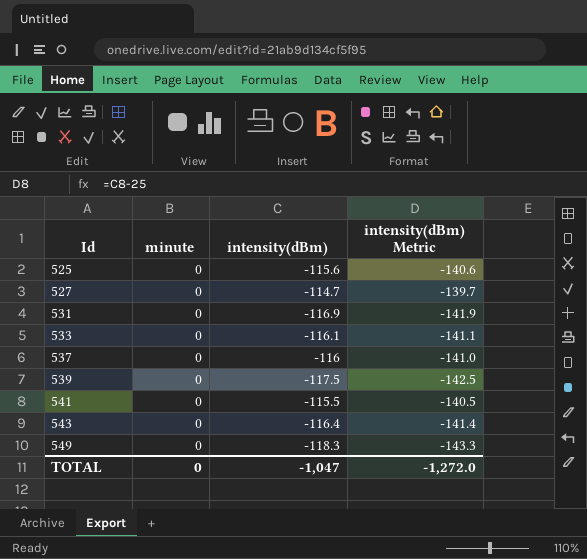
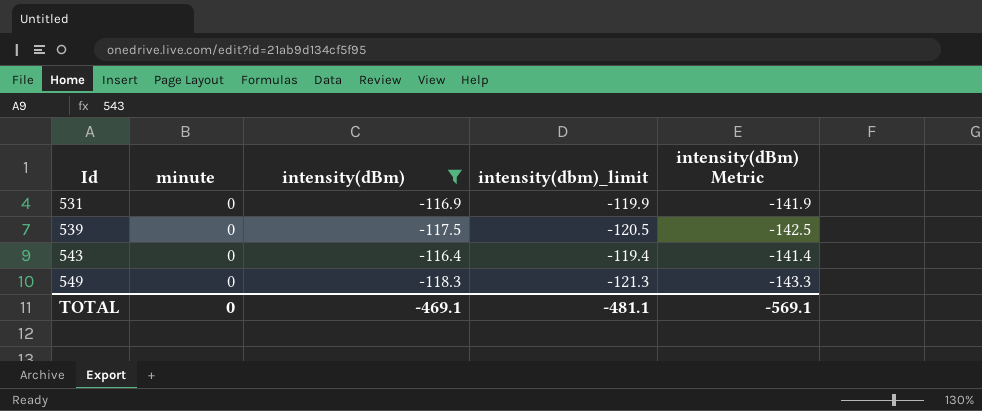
filter: none -> intensity(dBm) <= -116.4
column intensity(dbm)_limit | formula: none -> [intensity(dBm)] - 3
TOTAL | intensity(dBm): -1,047 -> -469.1
TOTAL | intensity(dBm) Metric: -1,272.0 -> -569.1

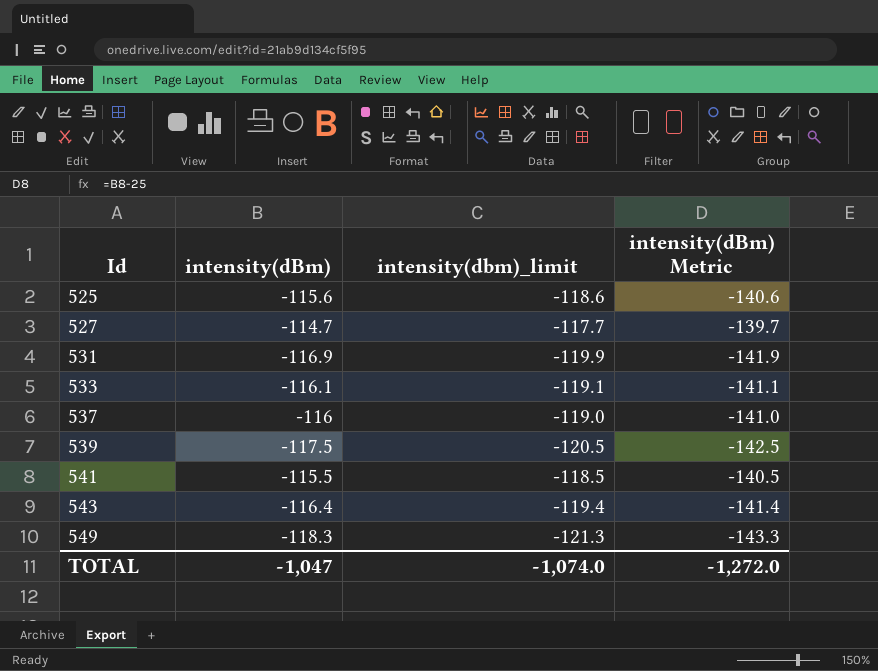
filter: intensity(dBm) <= -116.4 -> none
column minute | position: 2 -> none
TOTAL | intensity(dBm): -469.1 -> -1,047
TOTAL | intensity(dbm)_limit: -481.1 -> -1,074.0
TOTAL | intensity(dBm) Metric: -569.1 -> -1,272.0

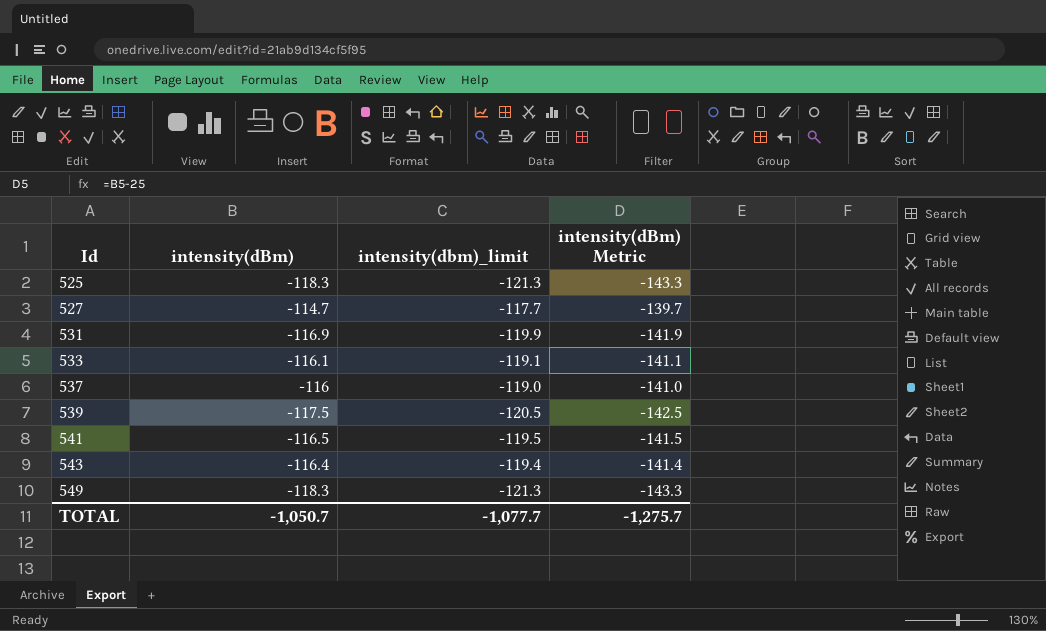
525 | intensity(dBm): -115.6 -> -118.3
525 | intensity(dbm)_limit: -118.6 -> -121.3
525 | intensity(dBm) Metric: -140.6 -> -143.3
541 | intensity(dBm): -115.5 -> -116.5
541 | intensity(dbm)_limit: -118.5 -> -119.5
541 | intensity(dBm) Metric: -140.5 -> -141.5
TOTAL | intensity(dBm): -1,047 -> -1,050.7
TOTAL | intensity(dbm)_limit: -1,074.0 -> -1,077.7
TOTAL | intensity(dBm) Metric: -1,272.0 -> -1,275.7

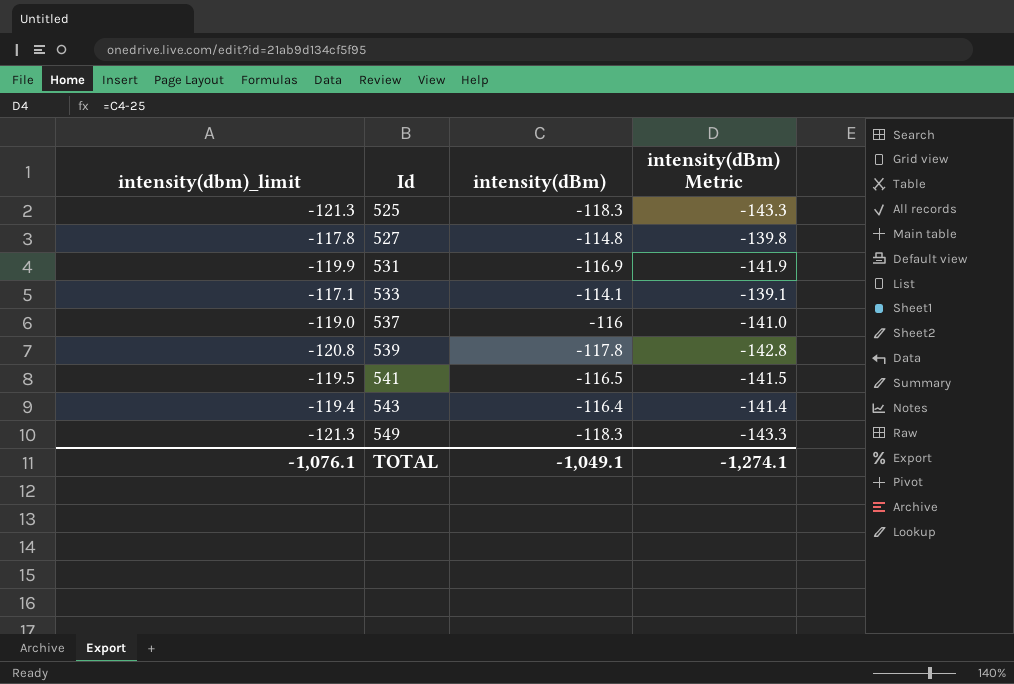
column intensity(dbm)_limit | position: 3 -> 1
527 | intensity(dbm)_limit: -117.7 -> -117.8
527 | intensity(dBm): -114.7 -> -114.8
527 | intensity(dBm) Metric: -139.7 -> -139.8
533 | intensity(dbm)_limit: -119.1 -> -117.1
533 | intensity(dBm): -116.1 -> -114.1
533 | intensity(dBm) Metric: -141.1 -> -139.1
539 | intensity(dbm)_limit: -120.5 -> -120.8
539 | intensity(dBm): -117.5 -> -117.8
539 | intensity(dBm) Metric: -142.5 -> -142.8
TOTAL | intensity(dbm)_limit: -1,077.7 -> -1,076.1
TOTAL | intensity(dBm): -1,050.7 -> -1,049.1
TOTAL | intensity(dBm) Metric: -1,275.7 -> -1,274.1

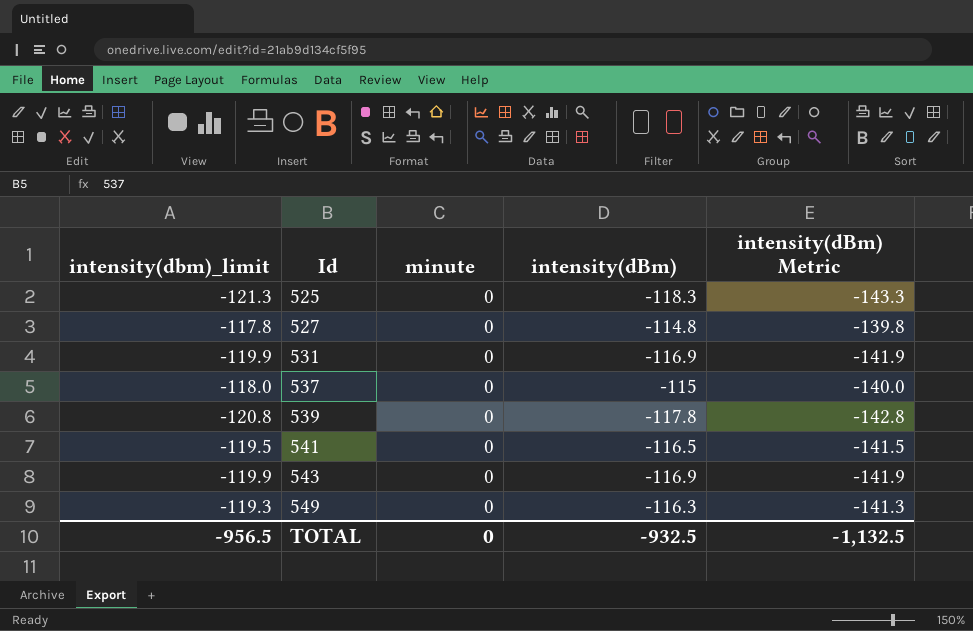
column minute | position: none -> 3
row 533: -117.1 | -114.1 | -139.1 -> none
537 | intensity(dbm)_limit: -119.0 -> -118.0
537 | intensity(dBm): -116 -> -115
537 | intensity(dBm) Metric: -141.0 -> -140.0
543 | intensity(dbm)_limit: -119.4 -> -119.9
543 | intensity(dBm): -116.4 -> -116.9
543 | intensity(dBm) Metric: -141.4 -> -141.9
549 | intensity(dbm)_limit: -121.3 -> -119.3
549 | intensity(dBm): -118.3 -> -116.3
549 | intensity(dBm) Metric: -143.3 -> -141.3
TOTAL | intensity(dbm)_limit: -1,076.1 -> -956.5
TOTAL | intensity(dBm): -1,049.1 -> -932.5
TOTAL | intensity(dBm) Metric: -1,274.1 -> -1,132.5

